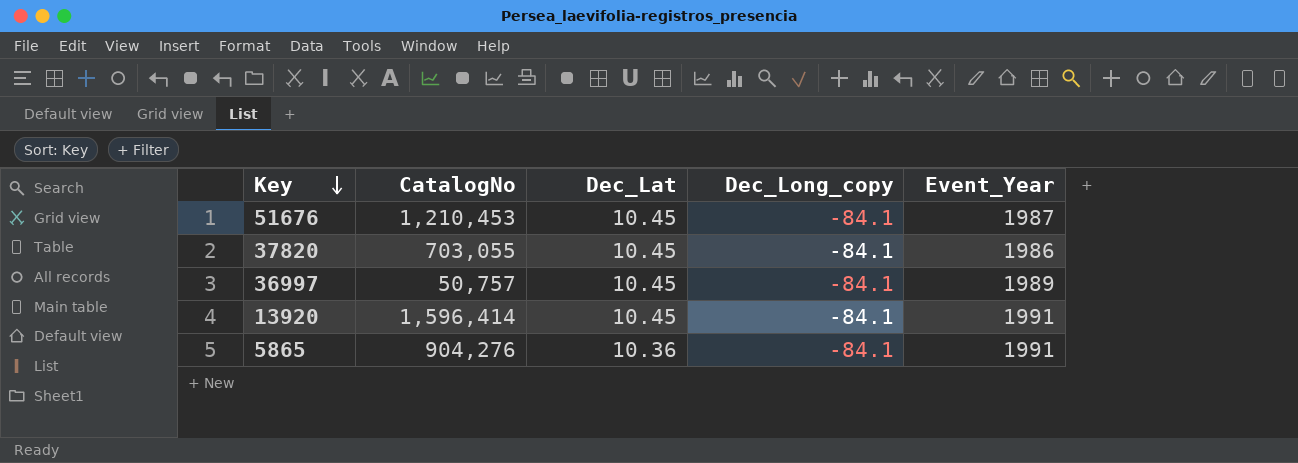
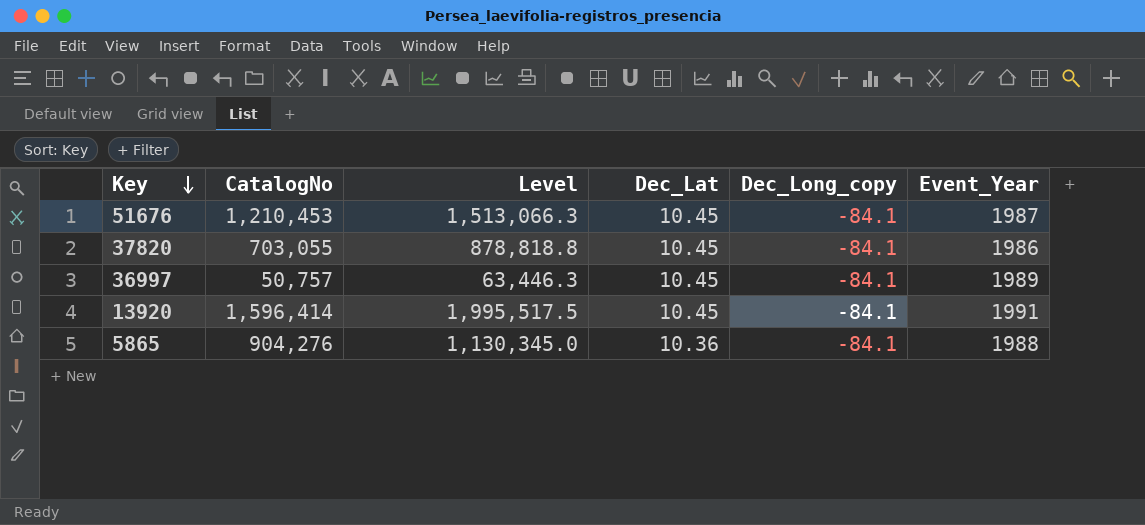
column Level | formula: none -> [CatalogNo] * 1.25
5865 | Event_Year: 1991 -> 1988

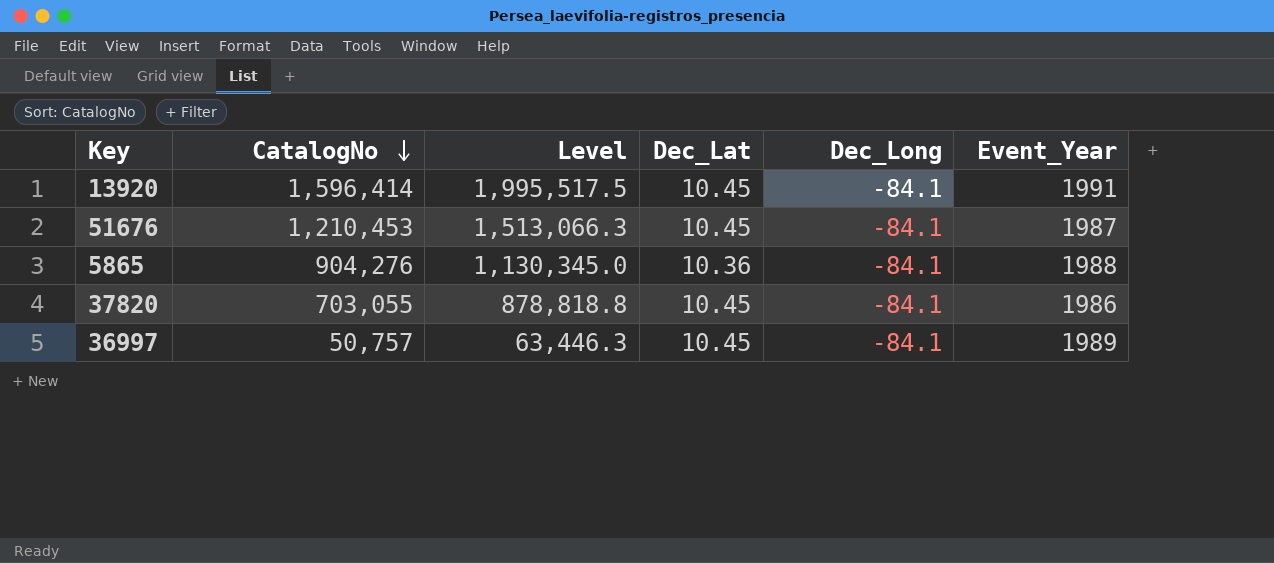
row order: Key descending -> CatalogNo descending
column name: Dec_Long_copy -> Dec_Long

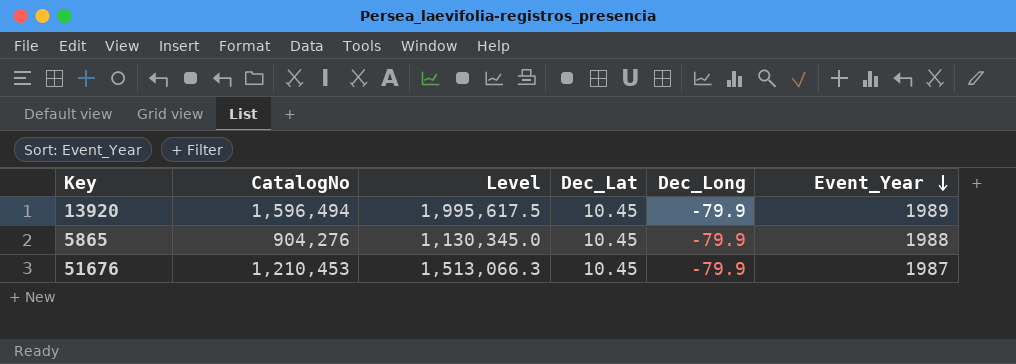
row order: CatalogNo descending -> Event_Year descending
row 37820: 703,055 | 878,818.8 | 10.45 | -84.1 | 1986 -> none
row 36997: 50,757 | 63,446.3 | 10.45 | -84.1 | 1989 -> none
13920 | CatalogNo: 1,596,414 -> 1,596,494
13920 | Level: 1,995,517.5 -> 1,995,617.5
13920 | Dec_Long: -84.1 -> -79.9
13920 | Event_Year: 1991 -> 1989
5865 | Dec_Lat: 10.36 -> 10.45
5865 | Dec_Long: -84.1 -> -79.9
51676 | Dec_Long: -84.1 -> -79.9

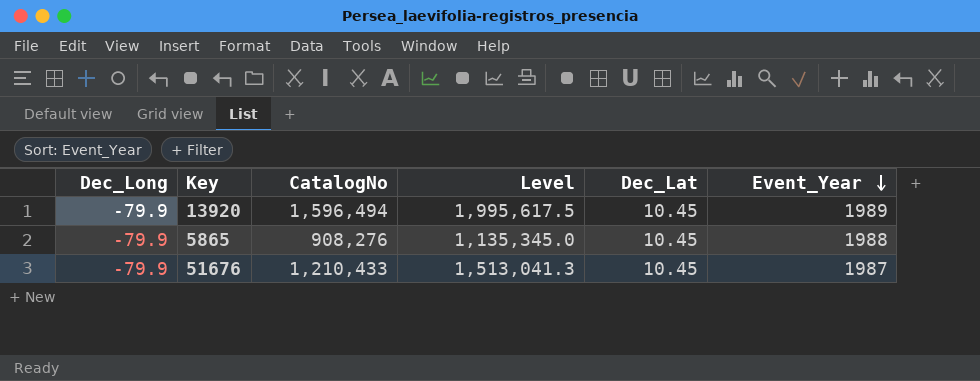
column Dec_Long | position: 5 -> 1
5865 | CatalogNo: 904,276 -> 908,276
5865 | Level: 1,130,345.0 -> 1,135,345.0
51676 | CatalogNo: 1,210,453 -> 1,210,433
51676 | Level: 1,513,066.3 -> 1,513,041.3

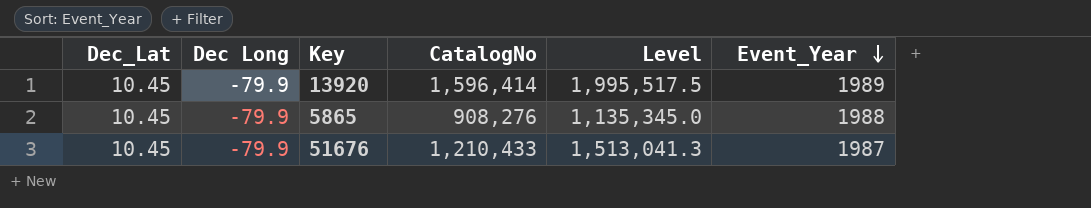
column Dec_Lat | position: 5 -> 1
column name: Dec_Long -> Dec Long
13920 | CatalogNo: 1,596,494 -> 1,596,414
13920 | Level: 1,995,617.5 -> 1,995,517.5

